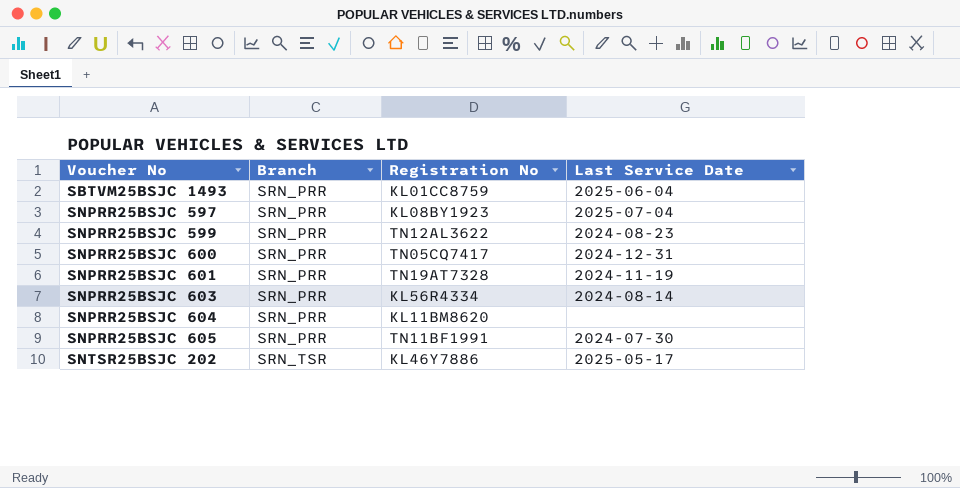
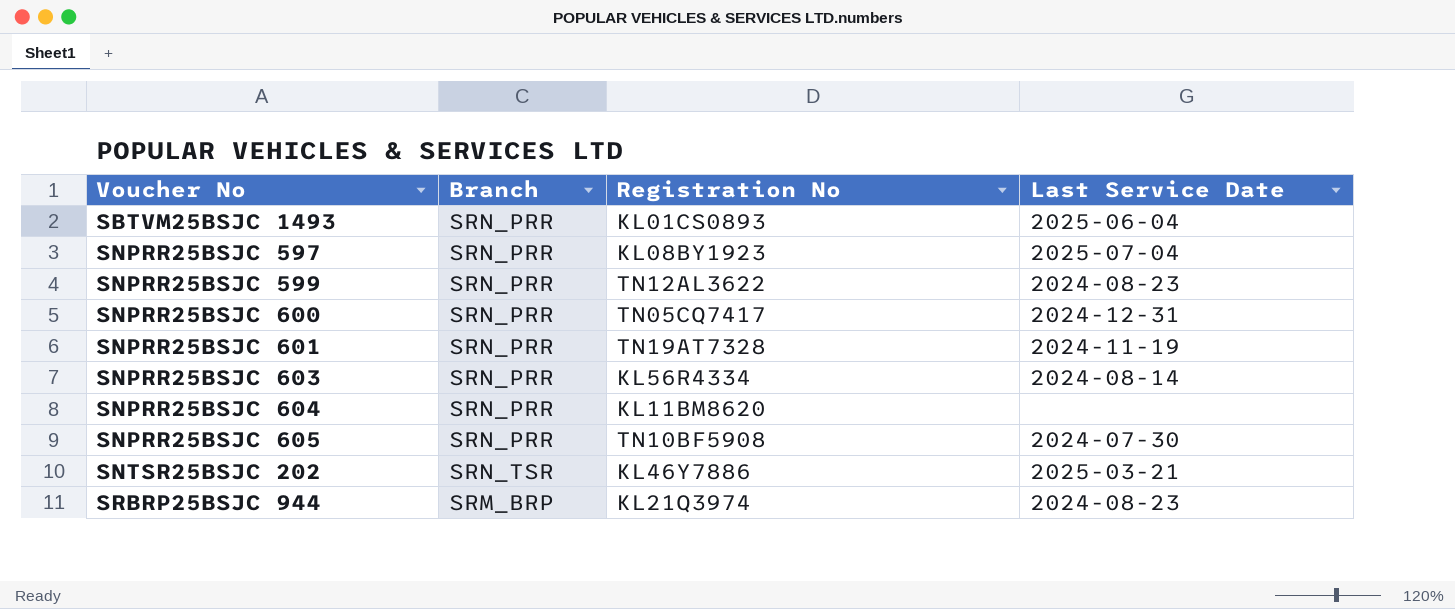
SBTVM25BSJC 1493 | Registration No: KL01CC8759 -> KL01CS0893
SNPRR25BSJC 605 | Registration No: TN11BF1991 -> TN10BF5908
SNTSR25BSJC 202 | Last Service Date: 2025-05-17 -> 2025-03-21
row SRBRP25BSJC 944: none -> SRM_BRP | KL21Q3974 | 2024-08-23

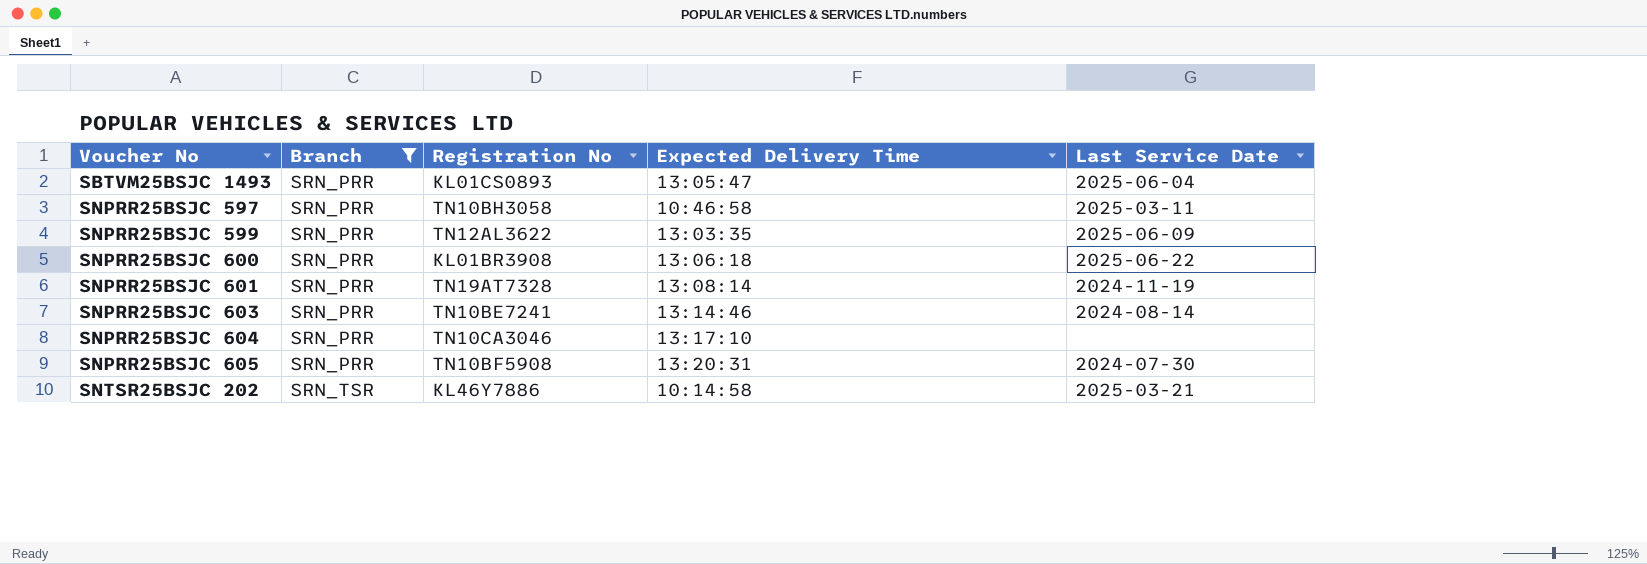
filter: none -> Branch != SRM_BRP
column Expected Delivery Time | position: none -> 4
SNPRR25BSJC 597 | Registration No: KL08BY1923 -> TN10BH3058
SNPRR25BSJC 597 | Last Service Date: 2025-07-04 -> 2025-03-11
SNPRR25BSJC 599 | Last Service Date: 2024-08-23 -> 2025-06-09
SNPRR25BSJC 600 | Registration No: TN05CQ7417 -> KL01BR3908
SNPRR25BSJC 600 | Last Service Date: 2024-12-31 -> 2025-06-22
SNPRR25BSJC 603 | Registration No: KL56R4334 -> TN10BE7241
SNPRR25BSJC 604 | Registration No: KL11BM8620 -> TN10CA3046

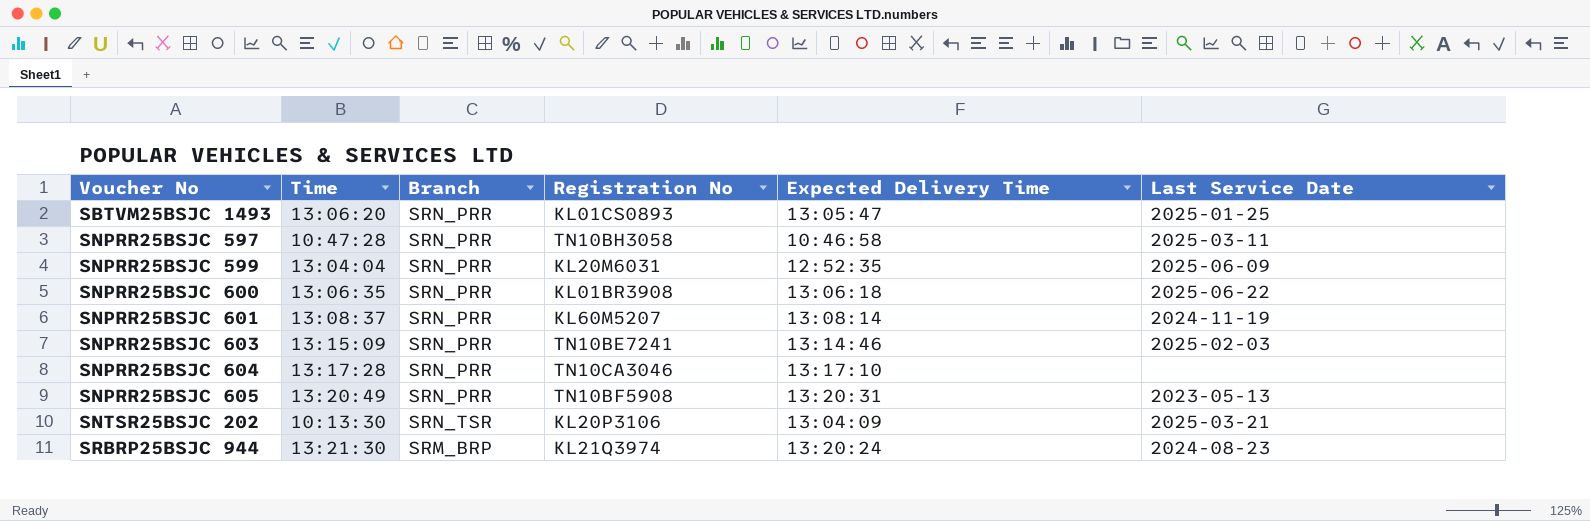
filter: Branch != SRM_BRP -> none
column Time | position: none -> 2
SBTVM25BSJC 1493 | Last Service Date: 2025-06-04 -> 2025-01-25
SNPRR25BSJC 599 | Registration No: TN12AL3622 -> KL20M6031
SNPRR25BSJC 599 | Expected Delivery Time: 13:03:35 -> 12:52:35
SNPRR25BSJC 601 | Registration No: TN19AT7328 -> KL60M5207
SNPRR25BSJC 603 | Last Service Date: 2024-08-14 -> 2025-02-03
SNPRR25BSJC 605 | Last Service Date: 2024-07-30 -> 2023-05-13
SNTSR25BSJC 202 | Registration No: KL46Y7886 -> KL20P3106
SNTSR25BSJC 202 | Expected Delivery Time: 10:14:58 -> 13:04:09

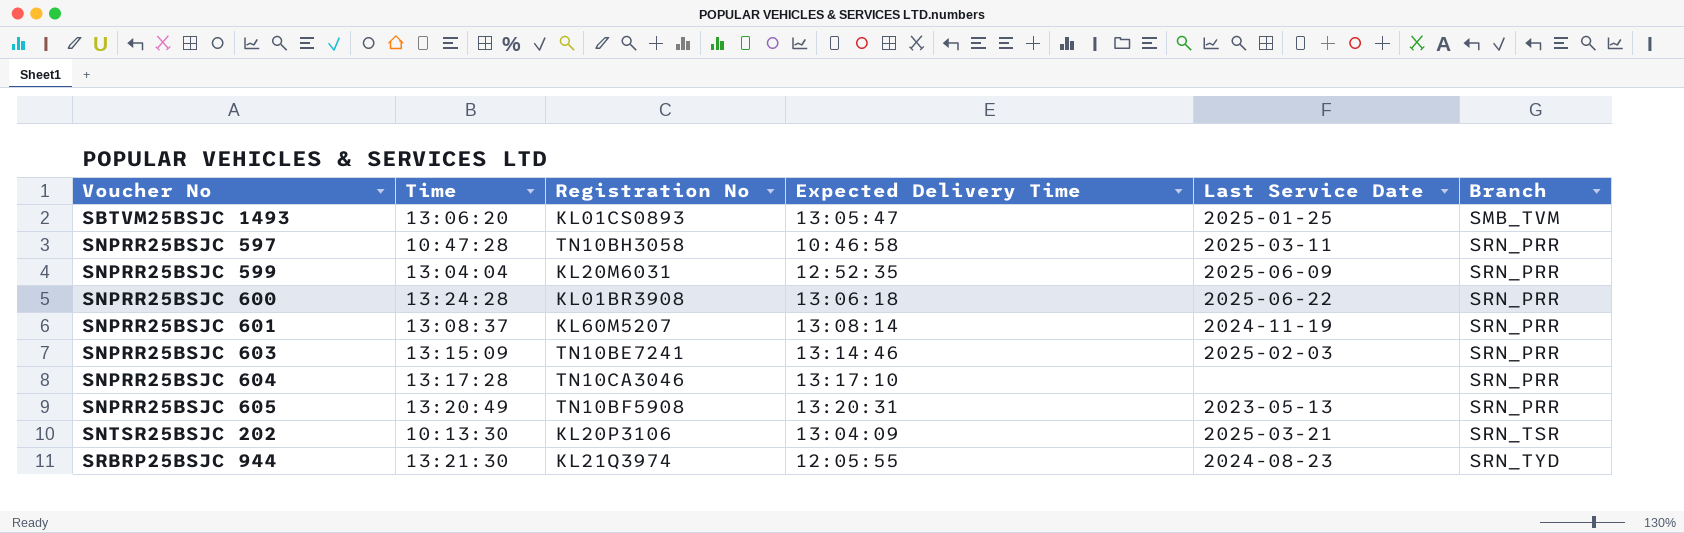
column Branch | position: 3 -> 6
SBTVM25BSJC 1493 | Branch: SRN_PRR -> SMB_TVM
SNPRR25BSJC 600 | Time: 13:06:35 -> 13:24:28
SRBRP25BSJC 944 | Expected Delivery Time: 13:20:24 -> 12:05:55
SRBRP25BSJC 944 | Branch: SRM_BRP -> SRN_TYD

